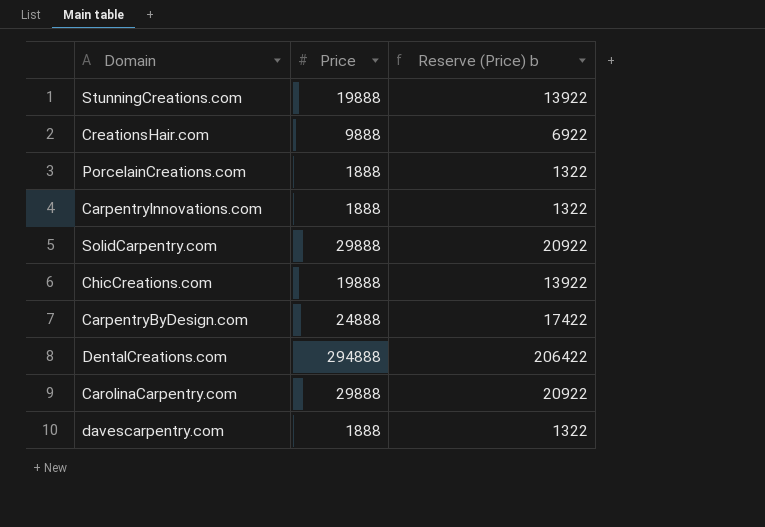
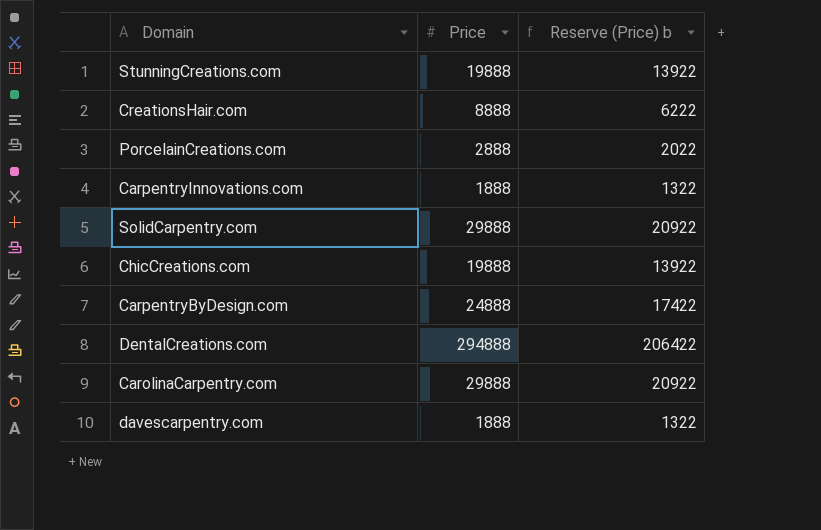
CreationsHair.com | Price: 9888 -> 8888
CreationsHair.com | Reserve (Price) b: 6922 -> 6222
PorcelainCreations.com | Price: 1888 -> 2888
PorcelainCreations.com | Reserve (Price) b: 1322 -> 2022

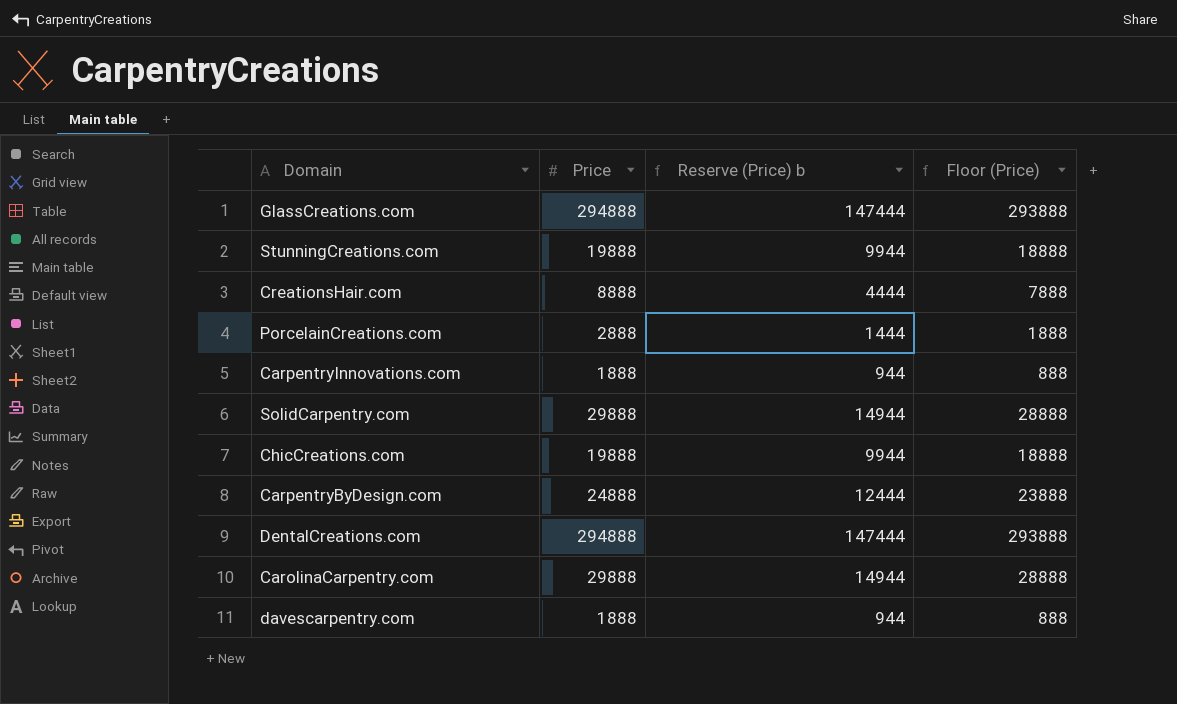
column Reserve (Price) b | formula: [Price] * 0.7 -> [Price] * 0.5
column Floor (Price) | formula: none -> [Price] - 1000
row GlassCreations.com: none -> 294888 | 147444 | 293888

